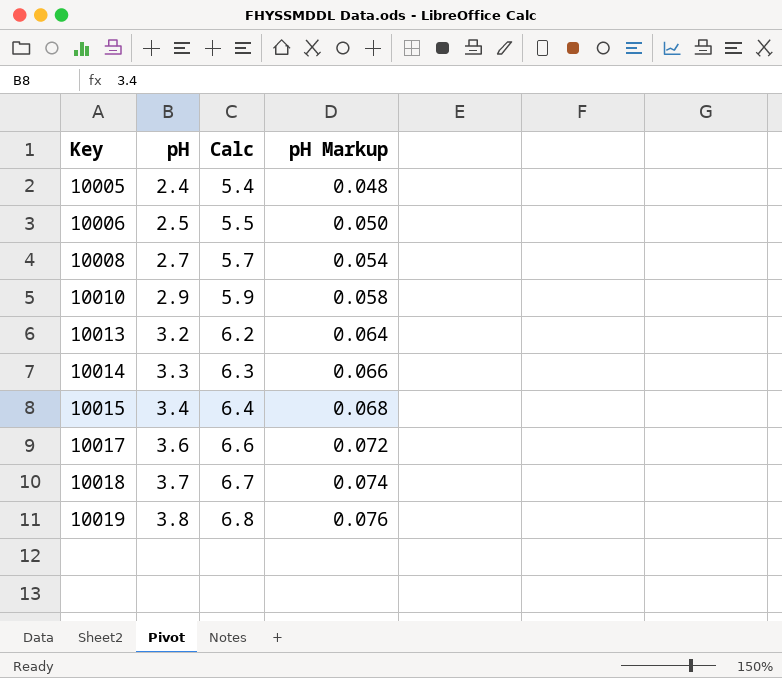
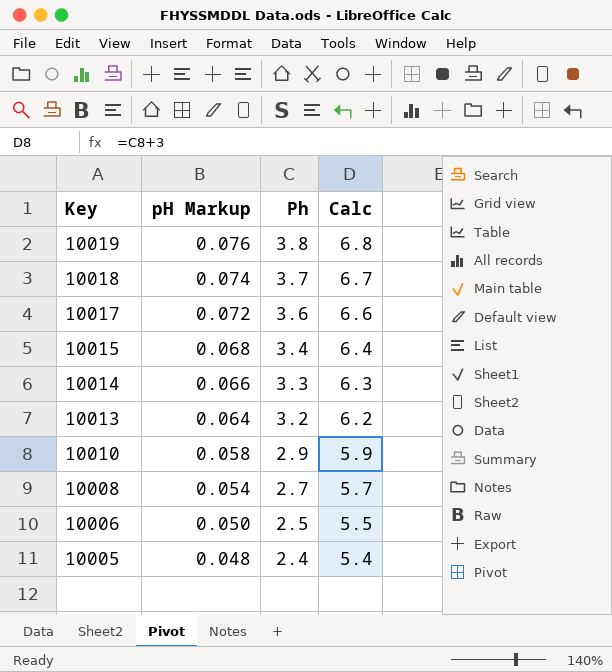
row order: Key ascending -> Key descending
column pH Markup | position: 4 -> 2
column name: pH -> Ph

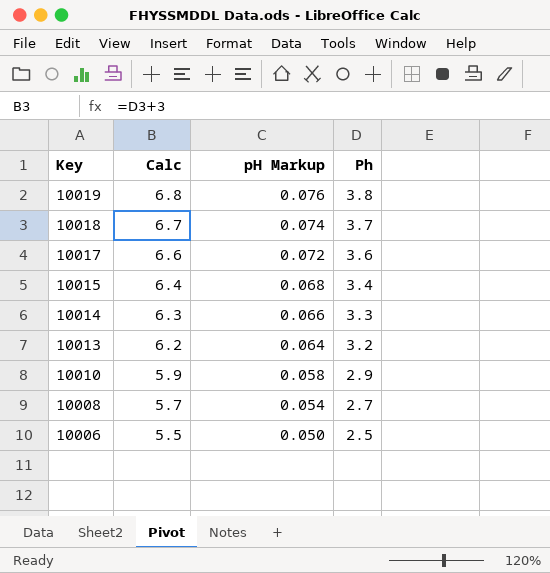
column Calc | position: 4 -> 2
row 10005: 0.048 | 2.4 | 5.4 -> none

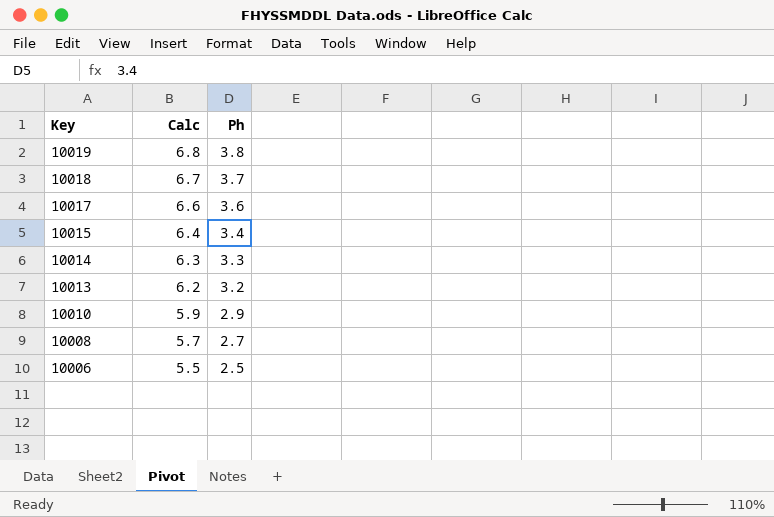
column pH Markup | formula: [Ph] * 0.02 -> none

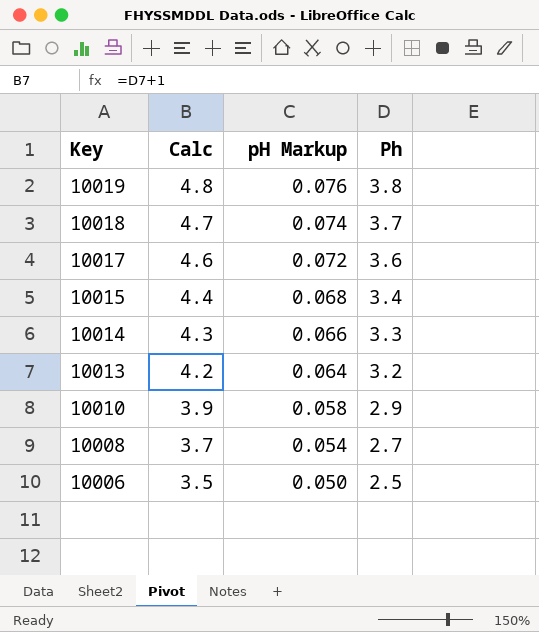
column Calc | formula: [Ph] + 3 -> [Ph] + 1
column pH Markup | formula: none -> [Ph] * 0.02

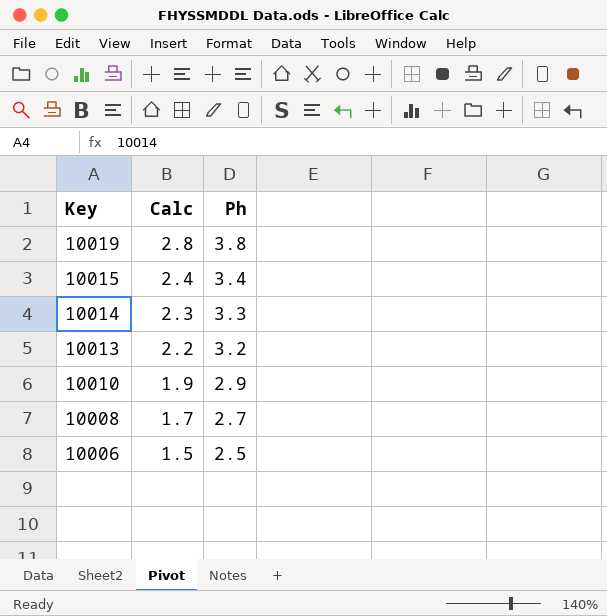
column pH Markup | formula: [Ph] * 0.02 -> none
column Calc | formula: [Ph] + 1 -> [Ph] - 1
row 10018: 4.7 | 0.074 | 3.7 -> none
row 10017: 4.6 | 0.072 | 3.6 -> none

